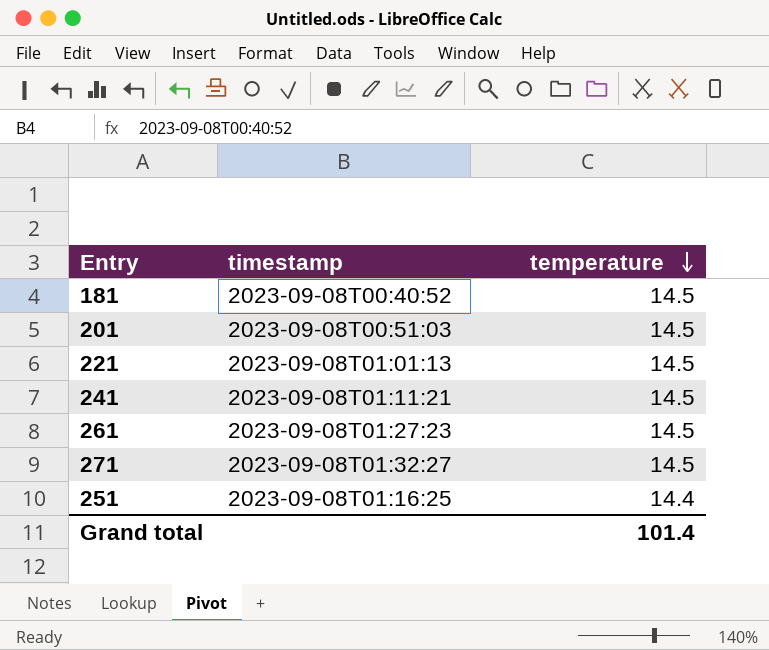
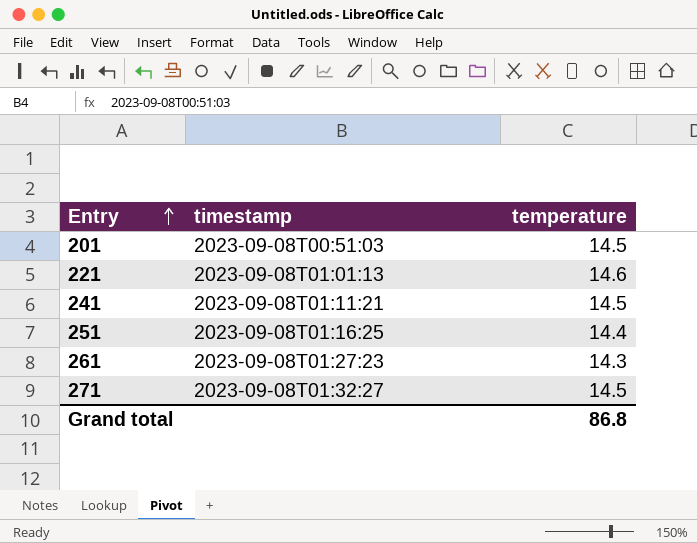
row order: temperature descending -> Entry ascending
row 181: 2023-09-08T00:40:52 | 14.5 -> none
221 | temperature: 14.5 -> 14.6
261 | temperature: 14.5 -> 14.3
Grand total | temperature: 101.4 -> 86.8

